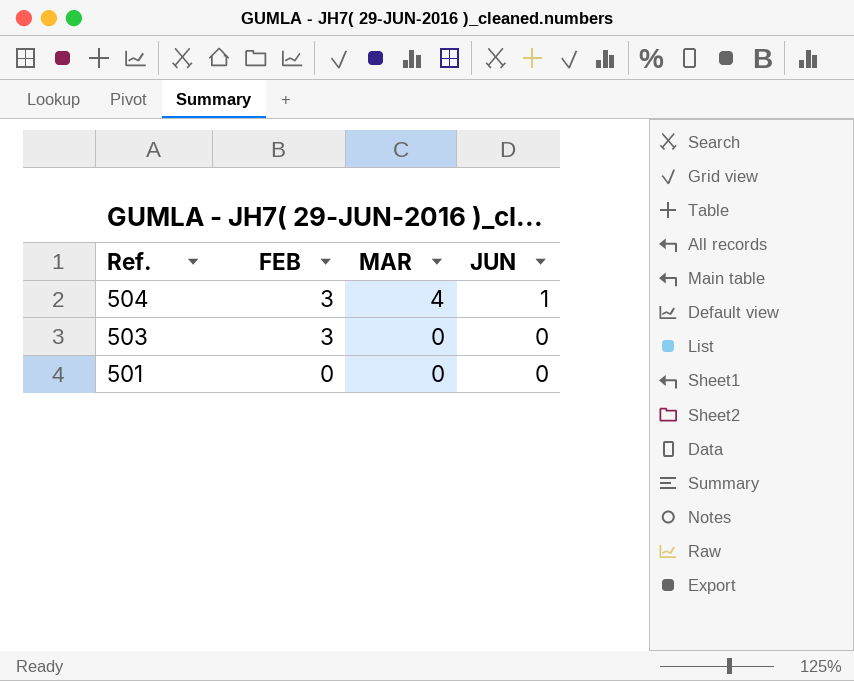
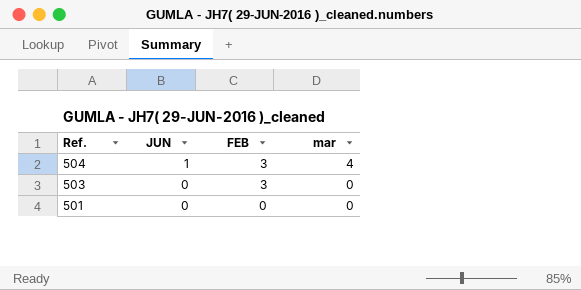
column JUN | position: 4 -> 2
column name: MAR -> mar

